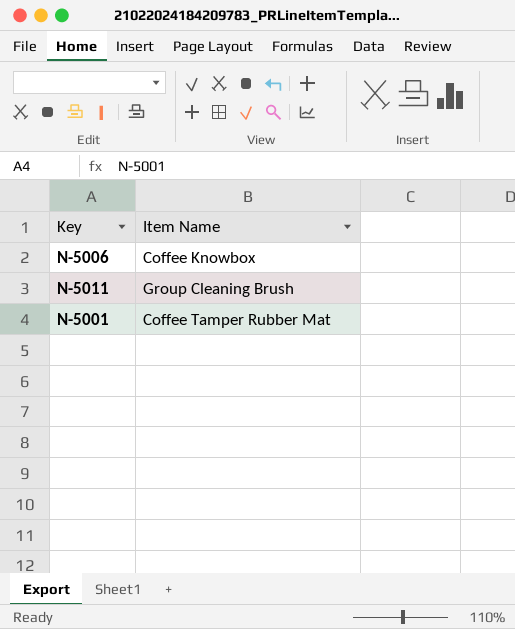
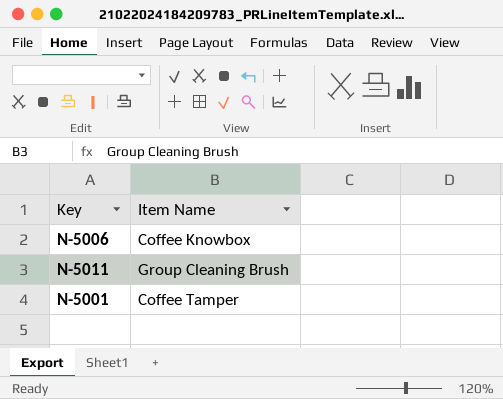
N-5001 | Item Name: Coffee Tamper Rubber Mat -> Coffee Tamper

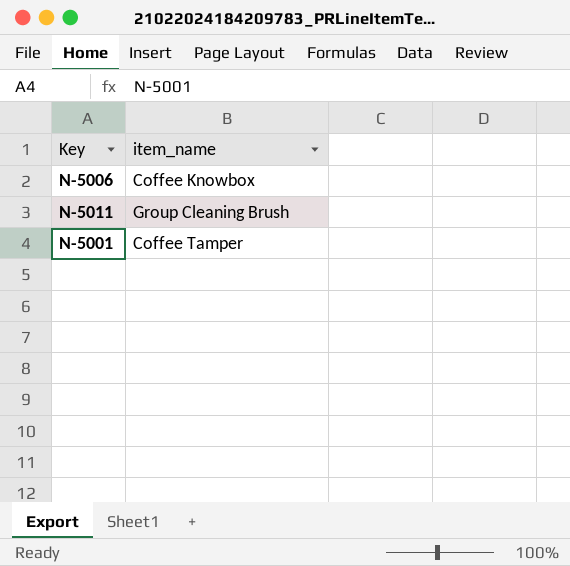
column name: Item Name -> item_name

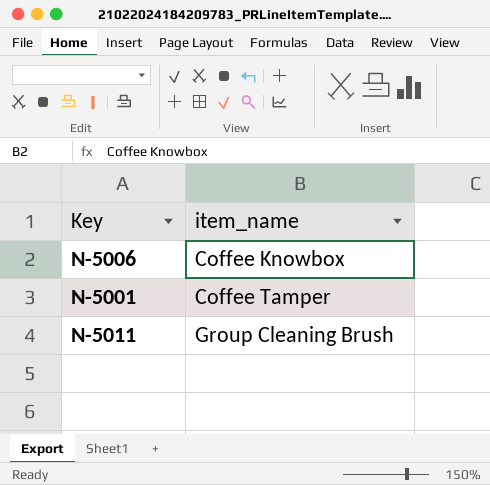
row order: none -> item_name ascending

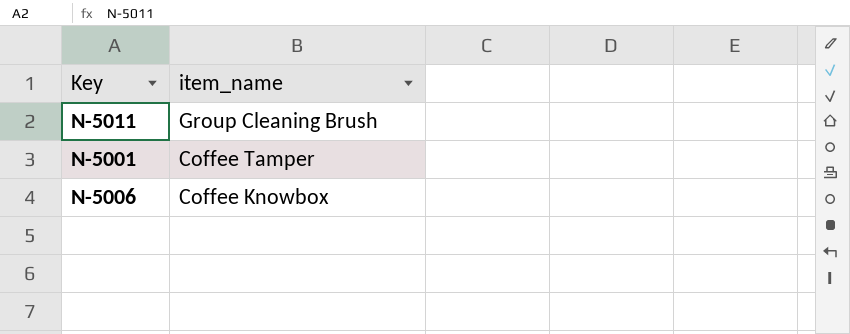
row order: item_name ascending -> item_name descending

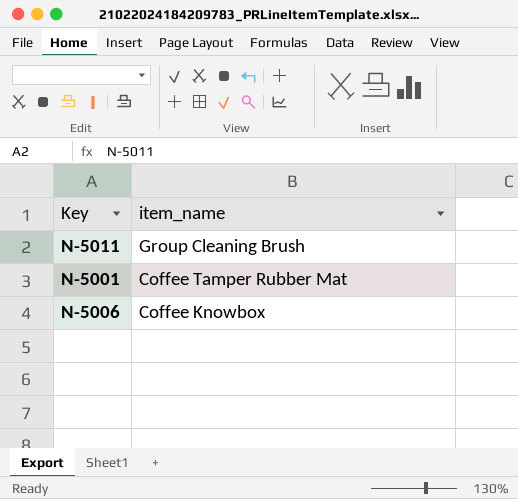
N-5001 | item_name: Coffee Tamper -> Coffee Tamper Rubber Mat

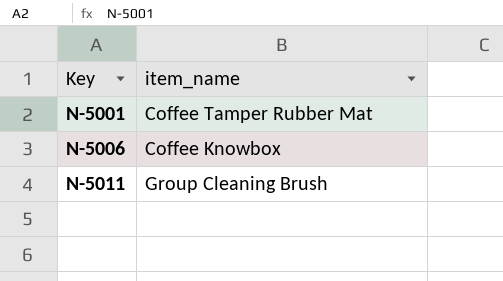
row order: item_name descending -> Key ascending

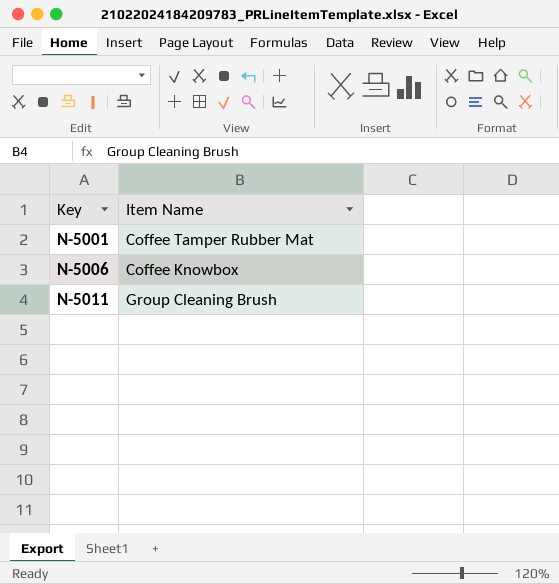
column name: item_name -> Item Name

